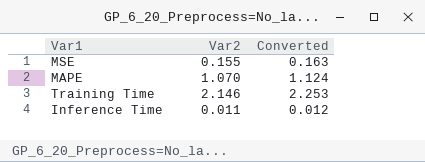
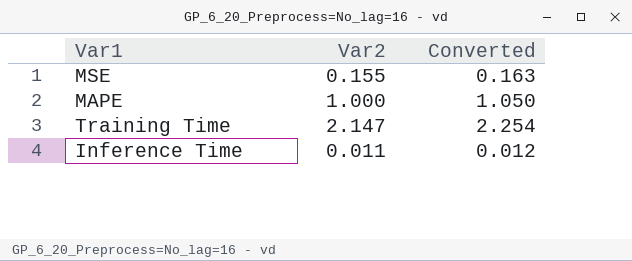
MAPE | Var2: 1.070 -> 1.000
MAPE | Converted: 1.124 -> 1.050
Training Time | Var2: 2.146 -> 2.147
Training Time | Converted: 2.253 -> 2.254

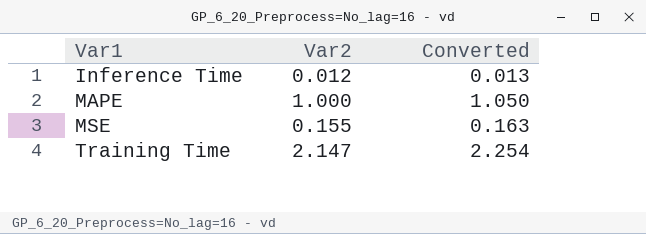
row order: none -> Var1 ascending
Inference Time | Var2: 0.011 -> 0.012
Inference Time | Converted: 0.012 -> 0.013

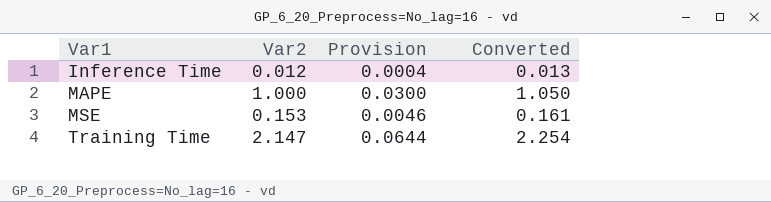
column Provision | formula: none -> [Var2] * 0.03
MSE | Var2: 0.155 -> 0.153
MSE | Converted: 0.163 -> 0.161

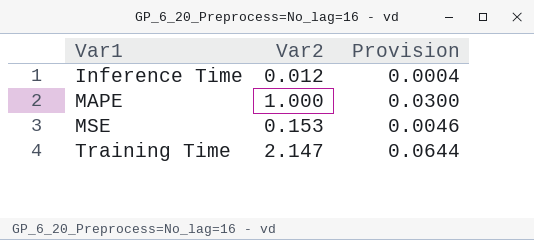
column Converted | formula: [Var2] * 1.05 -> none

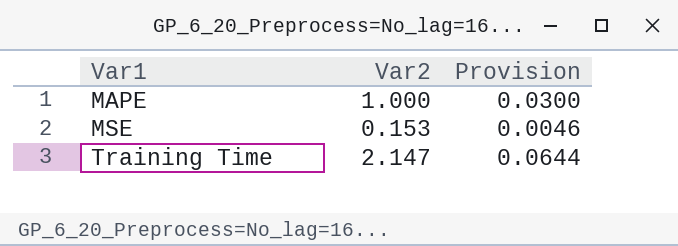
row Inference Time: 0.012 | 0.0004 -> none

